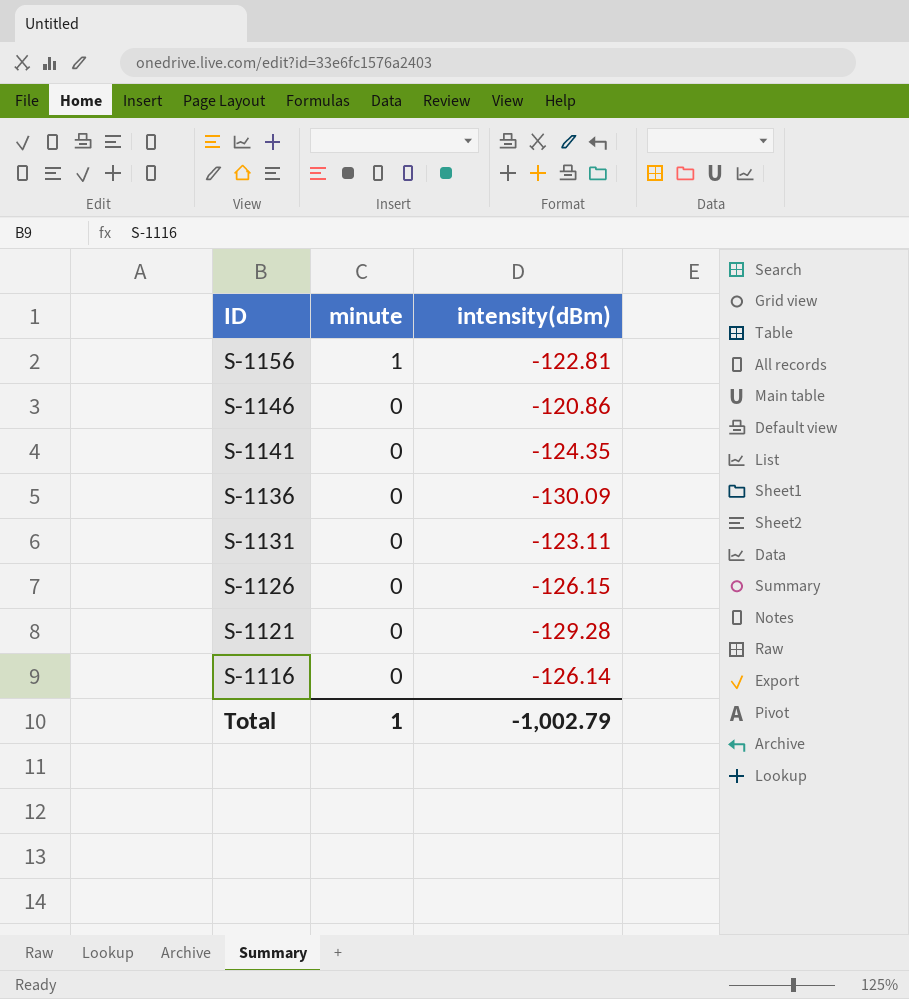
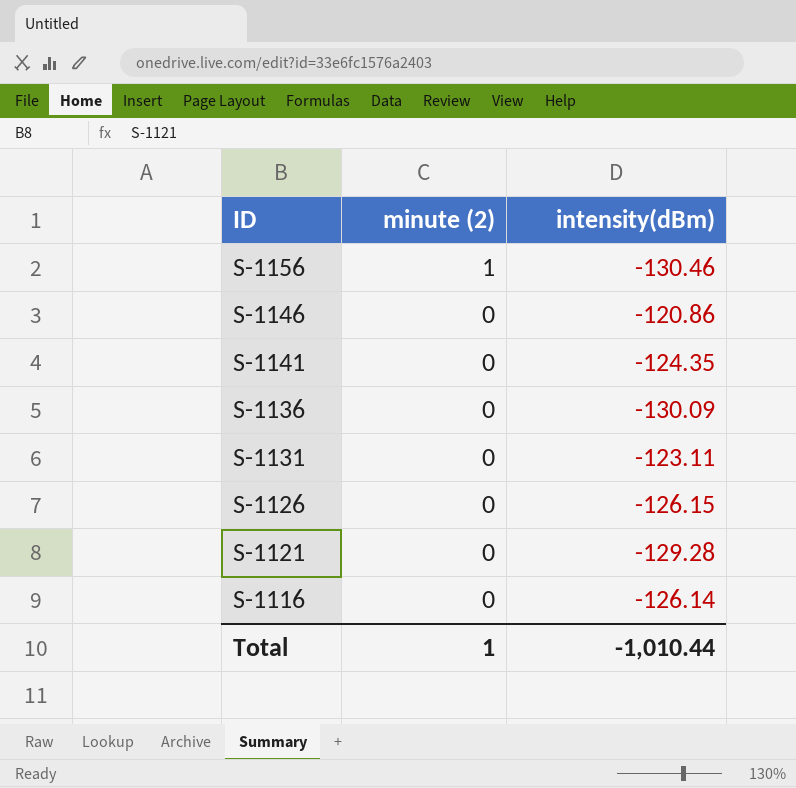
column name: minute -> minute (2)
S-1156 | intensity(dBm): -122.81 -> -130.46
Total | intensity(dBm): -1,002.79 -> -1,010.44

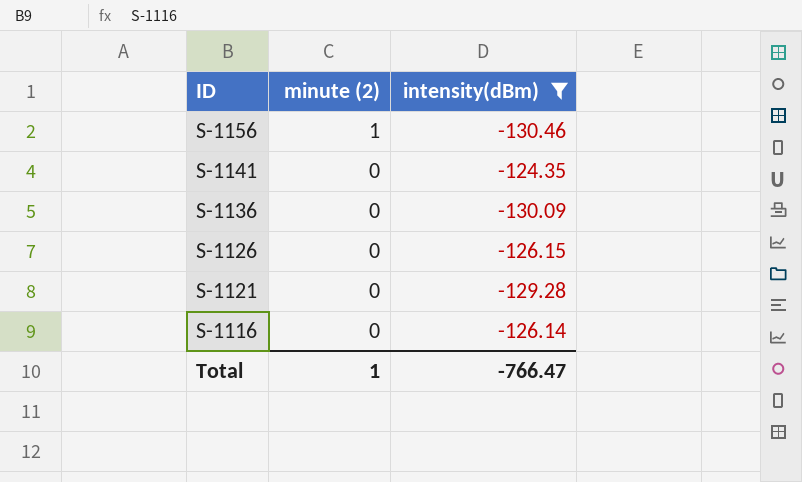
filter: none -> intensity(dBm) <= -124.35
Total | intensity(dBm): -1,010.44 -> -766.47

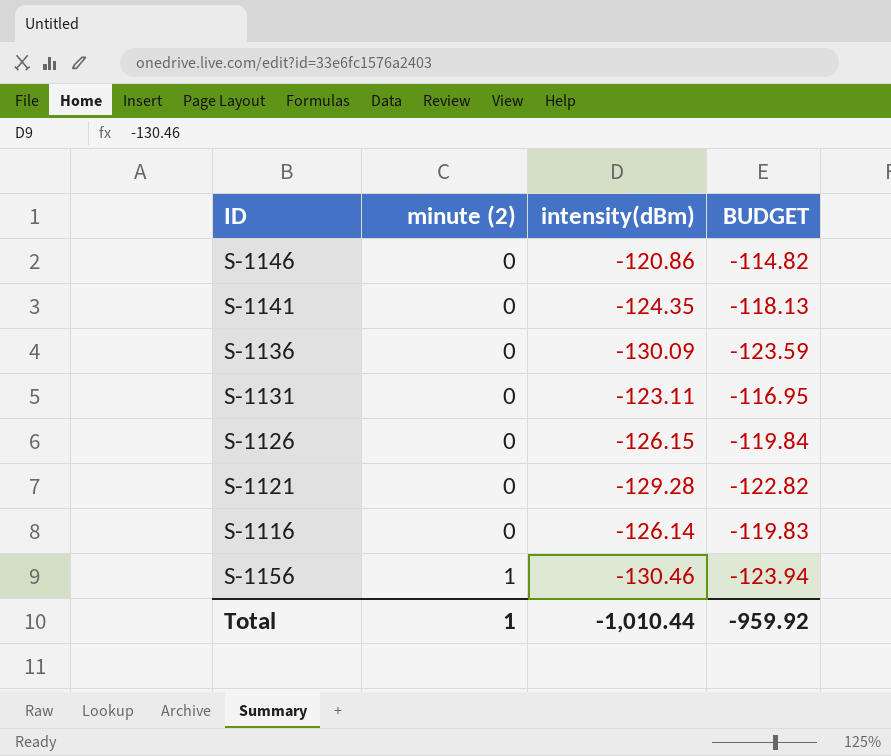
filter: intensity(dBm) <= -124.35 -> none
row order: ID descending -> minute (2) ascending
column BUDGET | formula: none -> [intensity(dBm)] * 0.95
Total | intensity(dBm): -766.47 -> -1,010.44

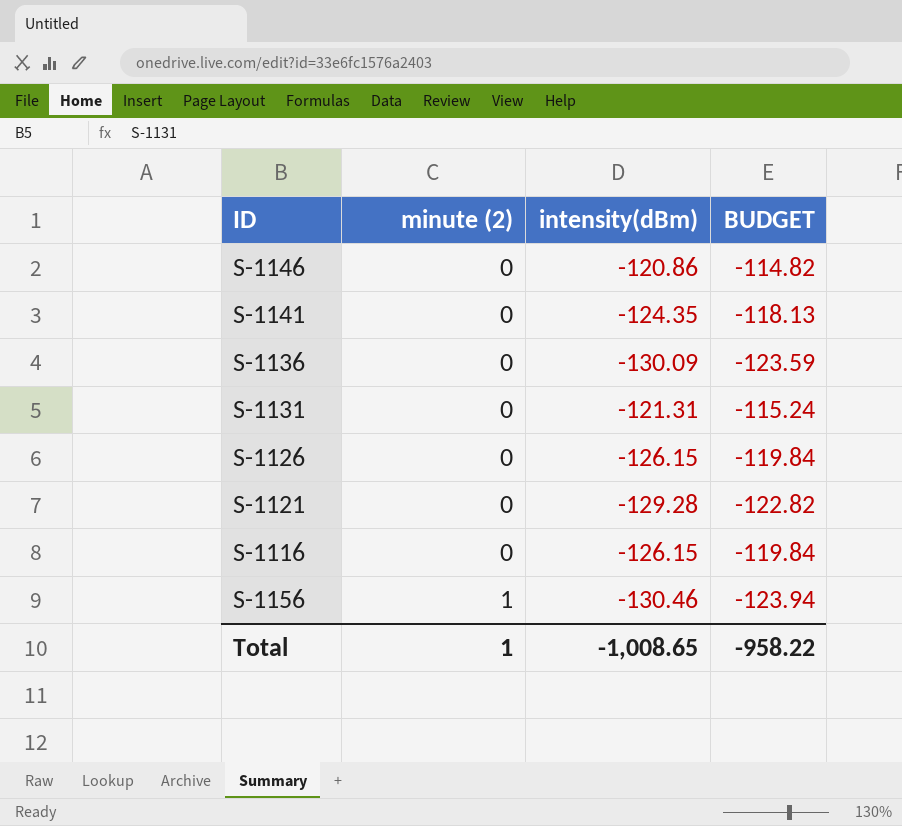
S-1131 | intensity(dBm): -123.11 -> -121.31
S-1131 | BUDGET: -116.95 -> -115.24
S-1116 | intensity(dBm): -126.14 -> -126.15
S-1116 | BUDGET: -119.83 -> -119.84
Total | intensity(dBm): -1,010.44 -> -1,008.65
Total | BUDGET: -959.92 -> -958.22

